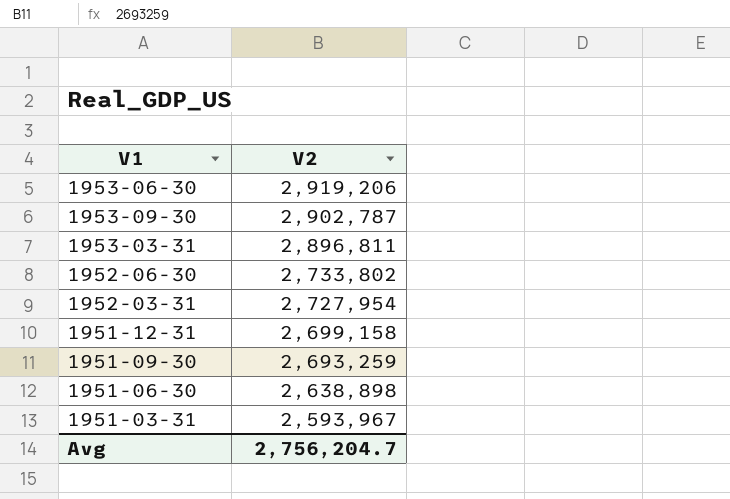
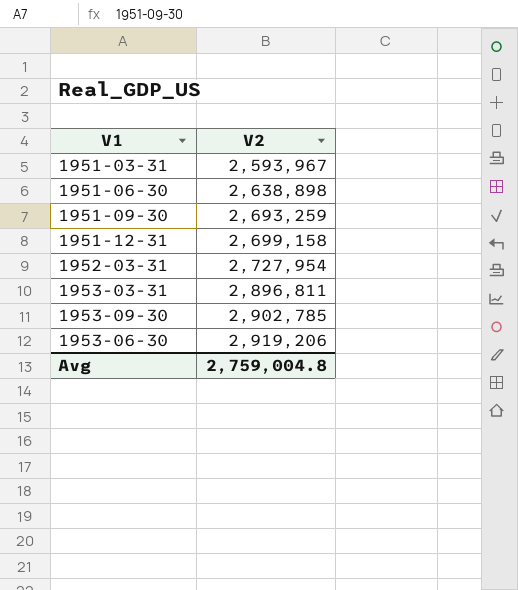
row order: V2 descending -> V2 ascending
row 1952-06-30: 2,733,802 -> none
1953-09-30 | V2: 2,902,787 -> 2,902,785
Avg | V2: 2,756,204.7 -> 2,759,004.8

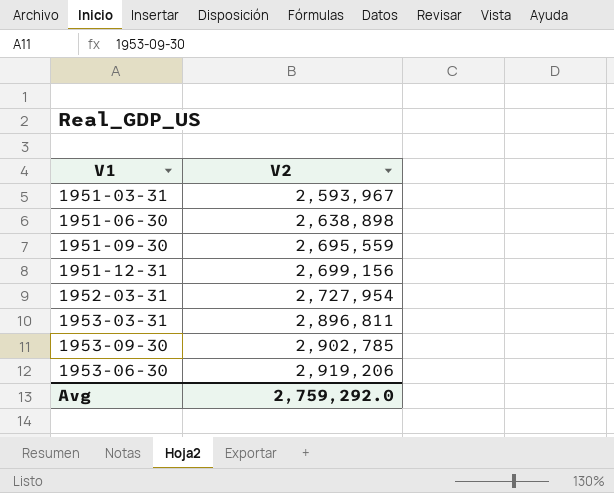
1951-09-30 | V2: 2,693,259 -> 2,695,559
1951-12-31 | V2: 2,699,158 -> 2,699,156
Avg | V2: 2,759,004.8 -> 2,759,292.0

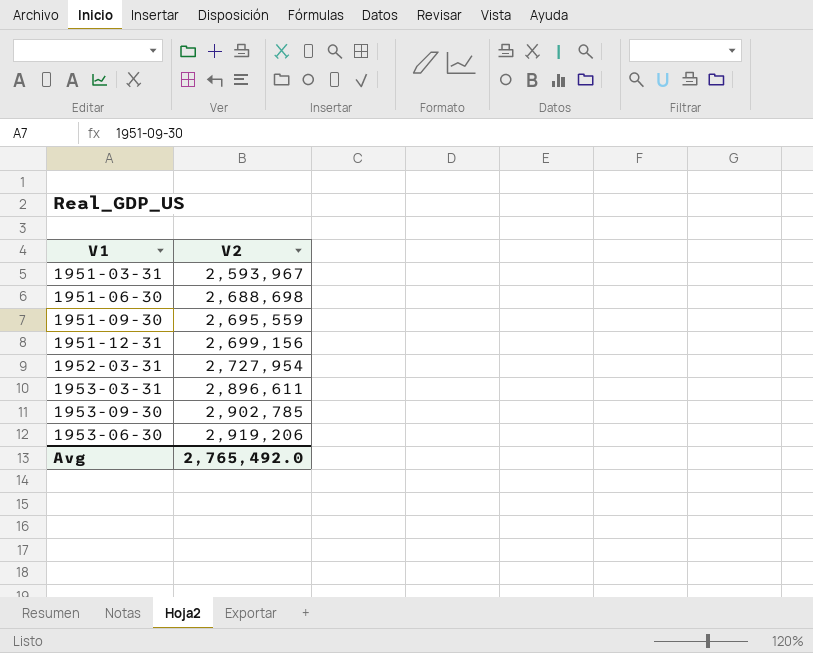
1951-06-30 | V2: 2,638,898 -> 2,688,698
1953-03-31 | V2: 2,896,811 -> 2,896,611
Avg | V2: 2,759,292.0 -> 2,765,492.0

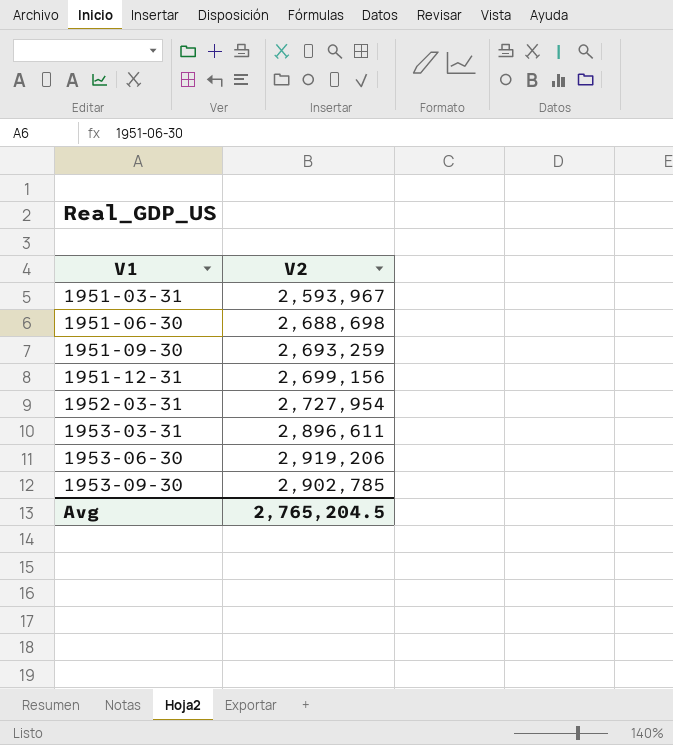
row order: V2 ascending -> V1 ascending
1951-09-30 | V2: 2,695,559 -> 2,693,259
Avg | V2: 2,765,492.0 -> 2,765,204.5

